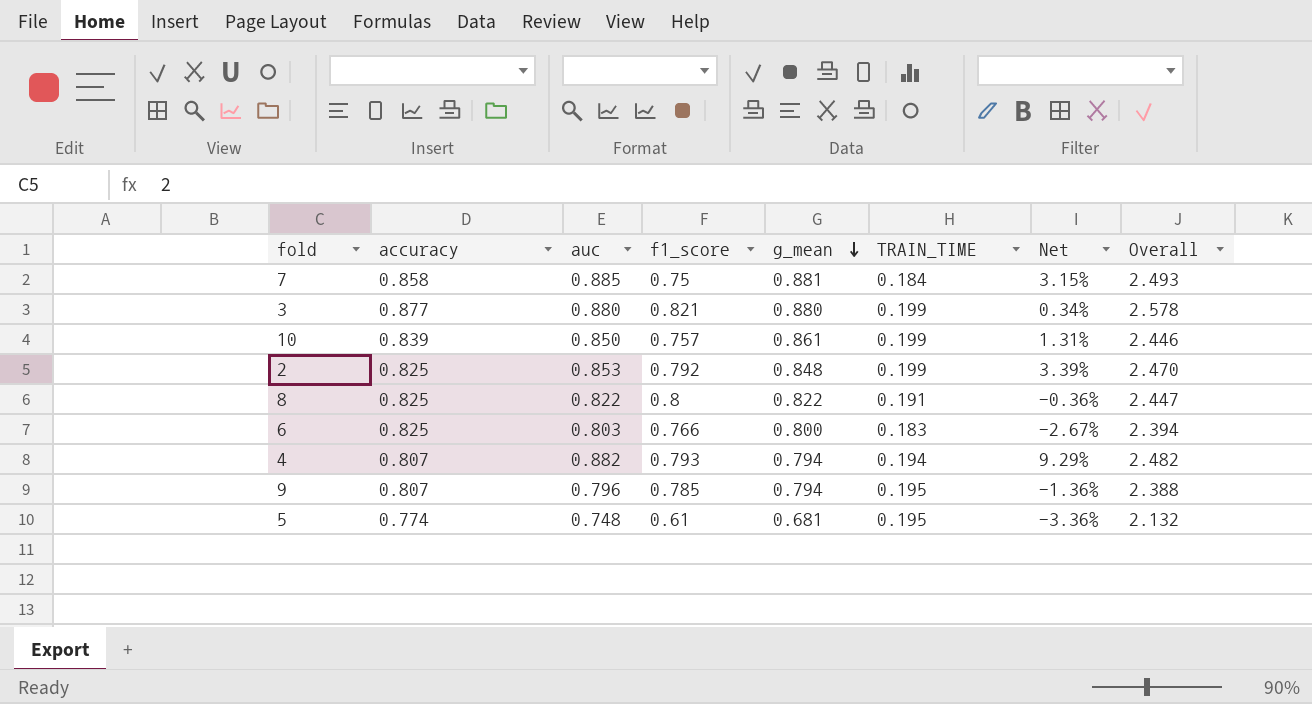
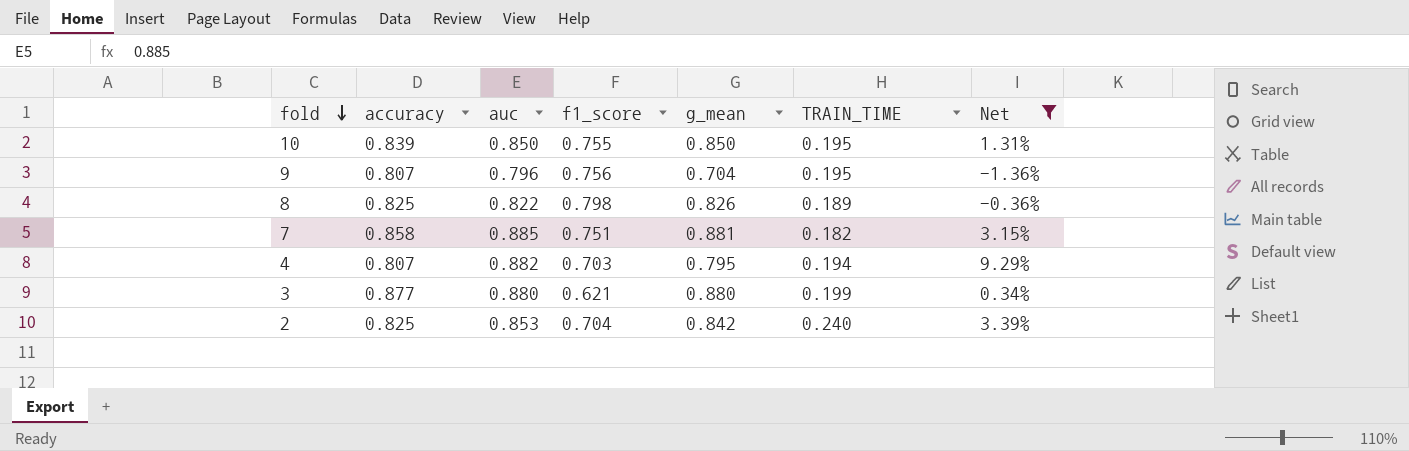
filter: none -> Net >= -1.36%
row order: g_mean descending -> fold descending
column Overall | formula: [accuracy] + [auc] + [f1_score] -> none
10 | f1_score: 0.757 -> 0.755
10 | g_mean: 0.861 -> 0.850
10 | TRAIN_TIME: 0.199 -> 0.195
9 | f1_score: 0.785 -> 0.756
9 | g_mean: 0.794 -> 0.704
8 | f1_score: 0.8 -> 0.798
8 | g_mean: 0.822 -> 0.826
8 | TRAIN_TIME: 0.191 -> 0.189
7 | f1_score: 0.75 -> 0.751
7 | TRAIN_TIME: 0.184 -> 0.182
4 | f1_score: 0.793 -> 0.703
4 | g_mean: 0.794 -> 0.795
3 | f1_score: 0.821 -> 0.621
2 | f1_score: 0.792 -> 0.704
2 | g_mean: 0.848 -> 0.842
2 | TRAIN_TIME: 0.199 -> 0.240

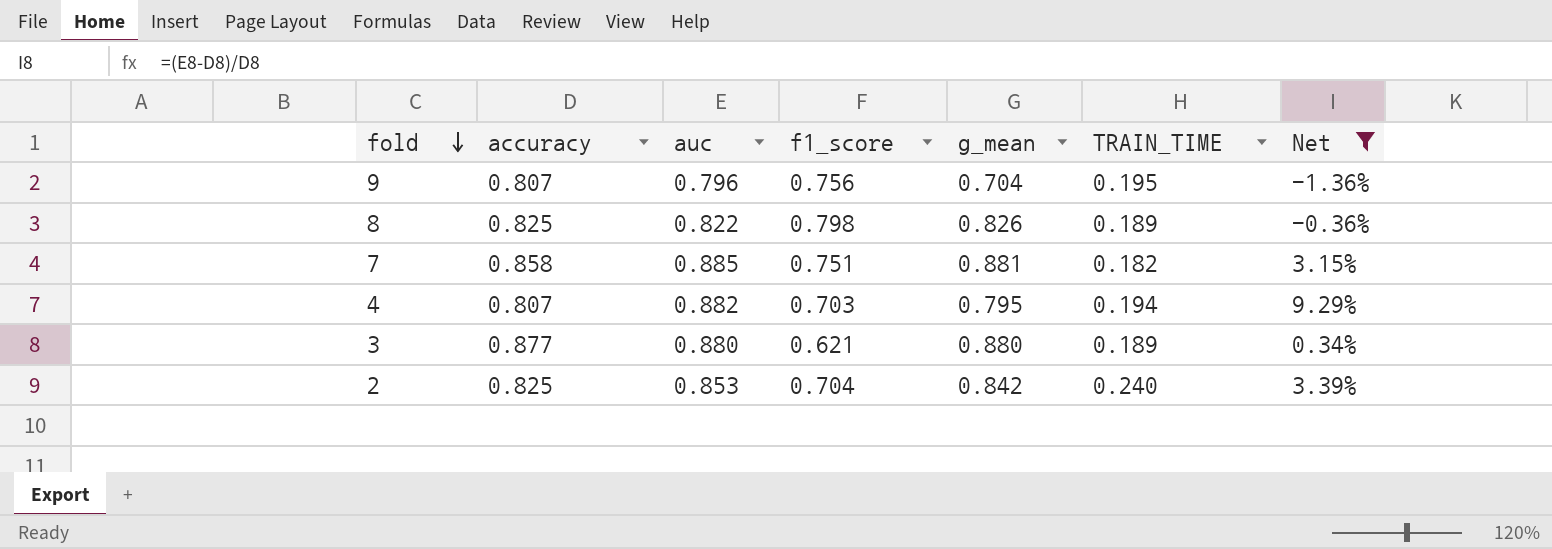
row 10: 0.839 | 0.850 | 0.755 | 0.850 | 0.195 | 1.31% -> none
3 | TRAIN_TIME: 0.199 -> 0.189

